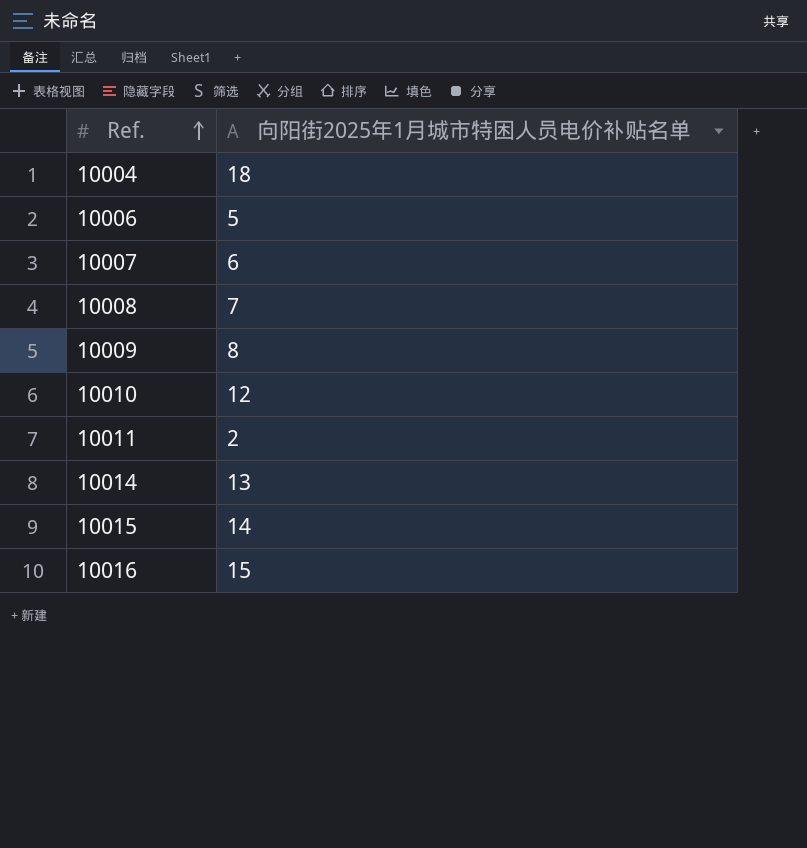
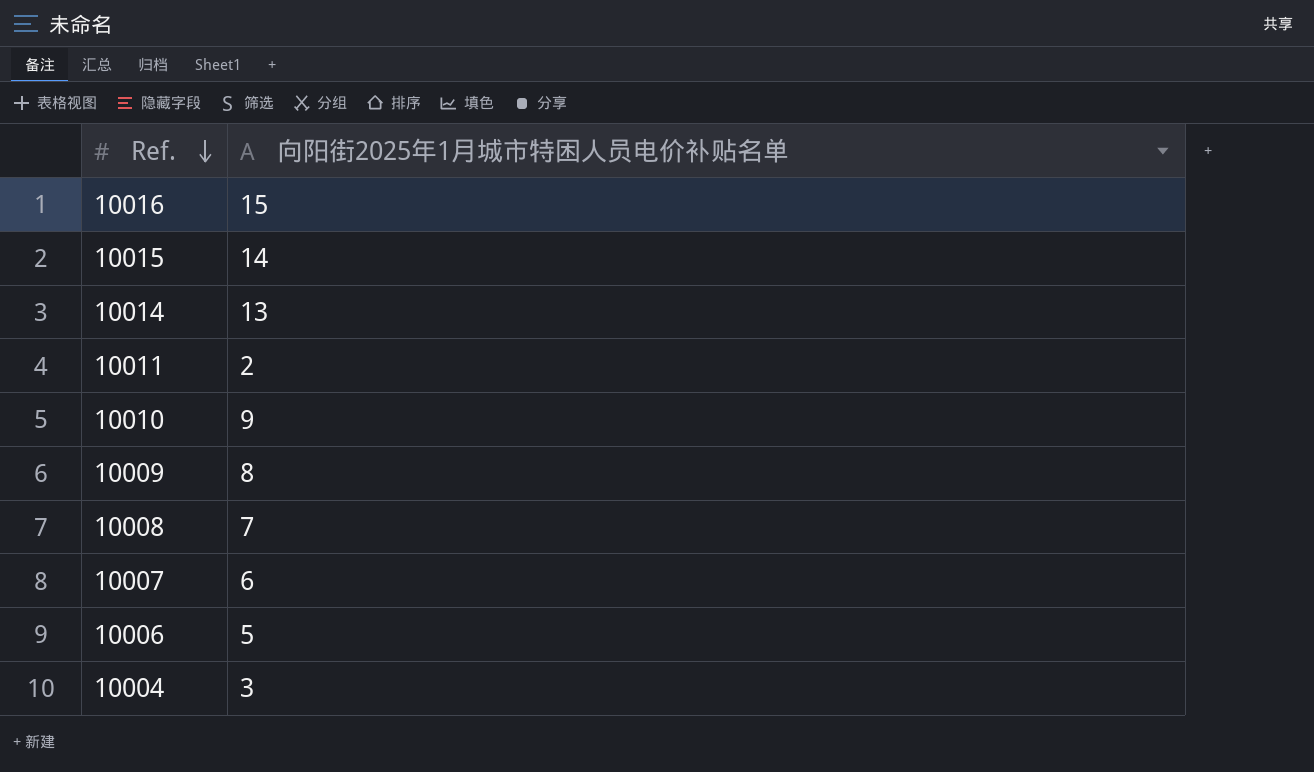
row order: Ref. ascending -> Ref. descending
10010 | 向阳街2025年1月城市特困人员电价补贴名单: 12 -> 9
10004 | 向阳街2025年1月城市特困人员电价补贴名单: 18 -> 3

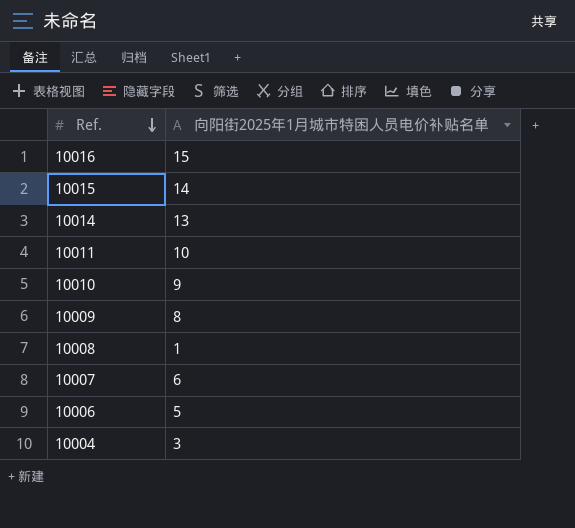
10011 | 向阳街2025年1月城市特困人员电价补贴名单: 2 -> 10
10008 | 向阳街2025年1月城市特困人员电价补贴名单: 7 -> 1

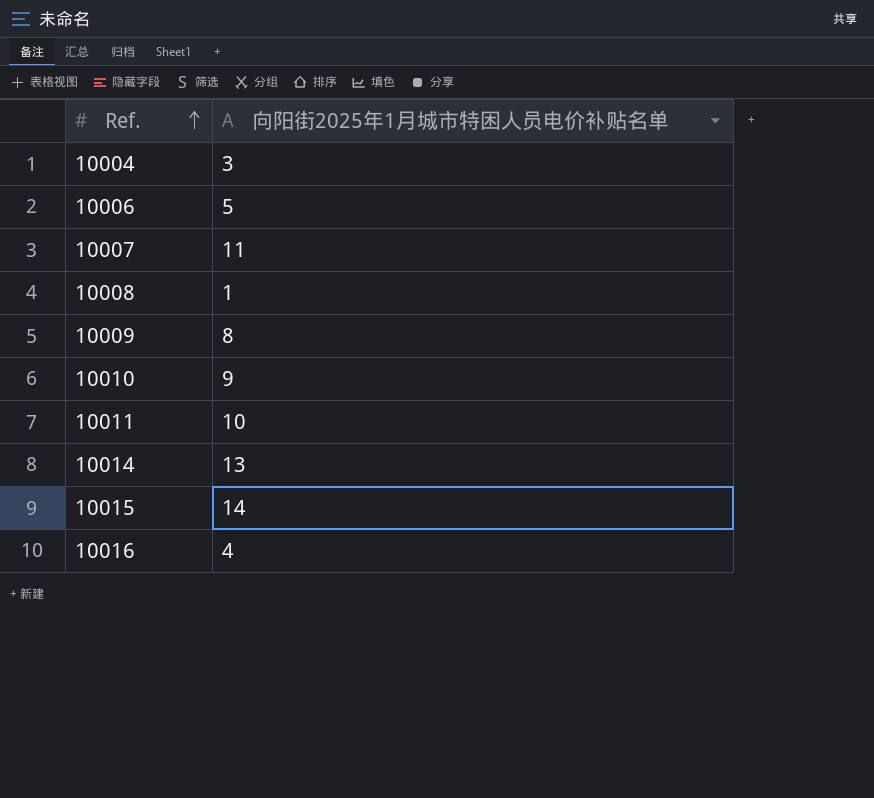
row order: Ref. descending -> Ref. ascending
10007 | 向阳街2025年1月城市特困人员电价补贴名单: 6 -> 11
10016 | 向阳街2025年1月城市特困人员电价补贴名单: 15 -> 4

